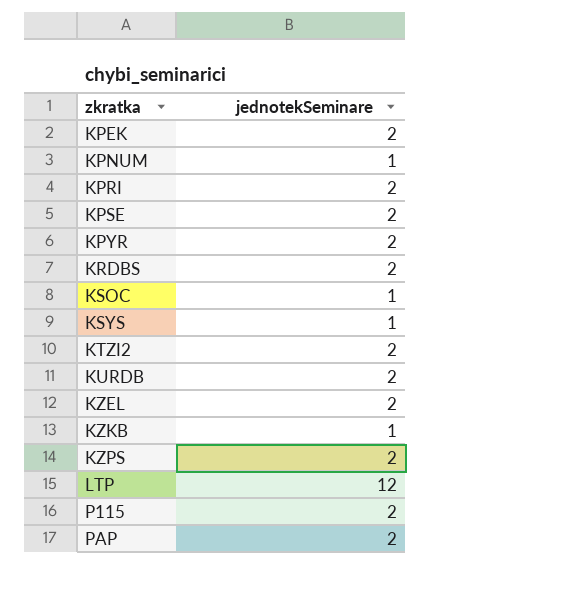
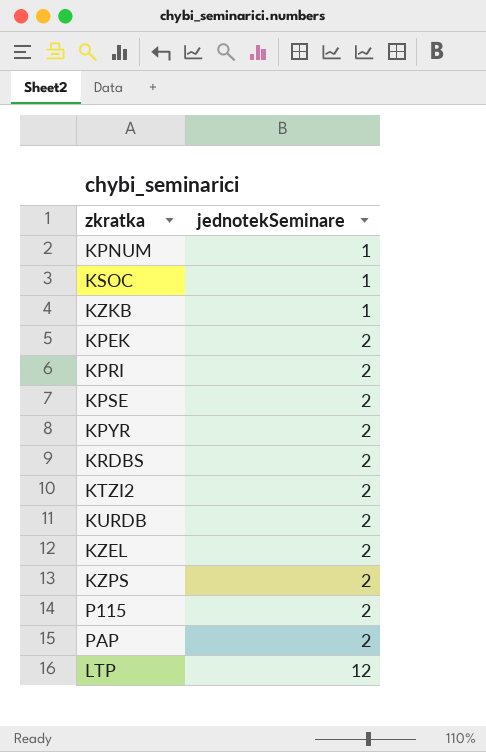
row order: zkratka ascending -> jednotekSeminare ascending
row KSYS: 1 -> none

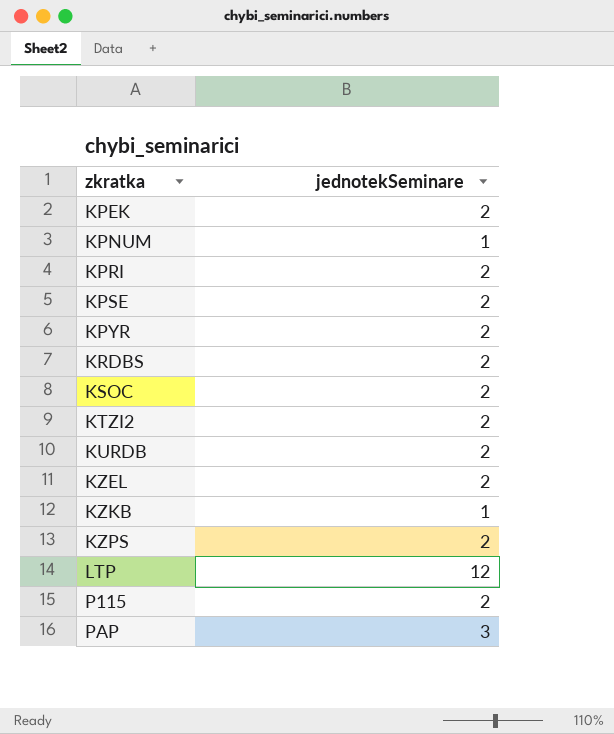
row order: jednotekSeminare ascending -> zkratka ascending
KSOC | jednotekSeminare: 1 -> 2
PAP | jednotekSeminare: 2 -> 3

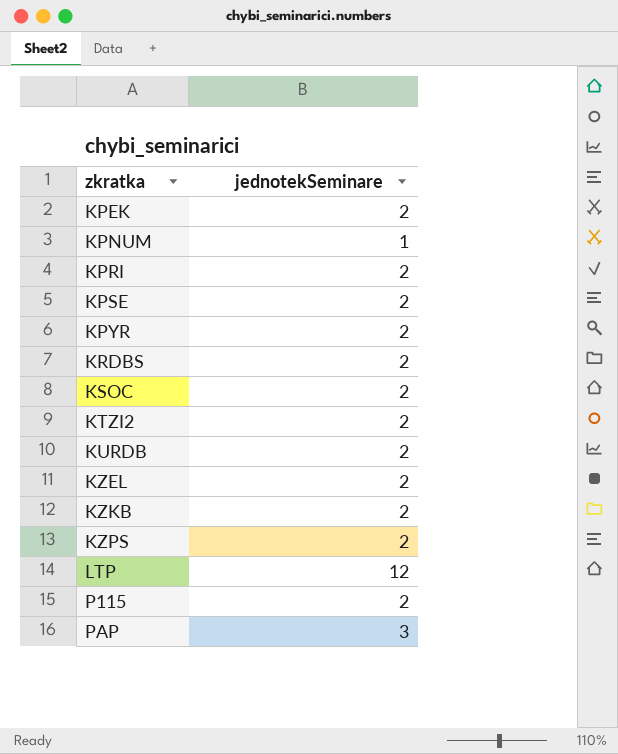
KZKB | jednotekSeminare: 1 -> 2

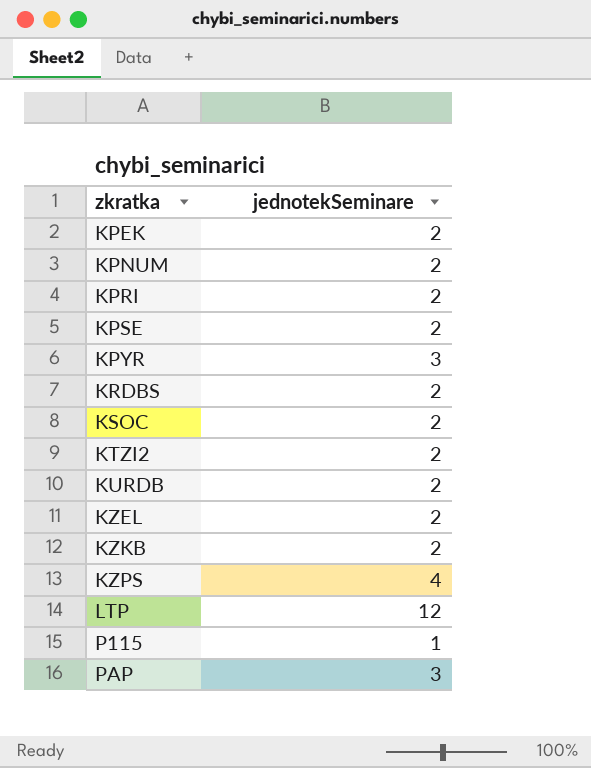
KPNUM | jednotekSeminare: 1 -> 2
KPYR | jednotekSeminare: 2 -> 3
KZPS | jednotekSeminare: 2 -> 4
P115 | jednotekSeminare: 2 -> 1

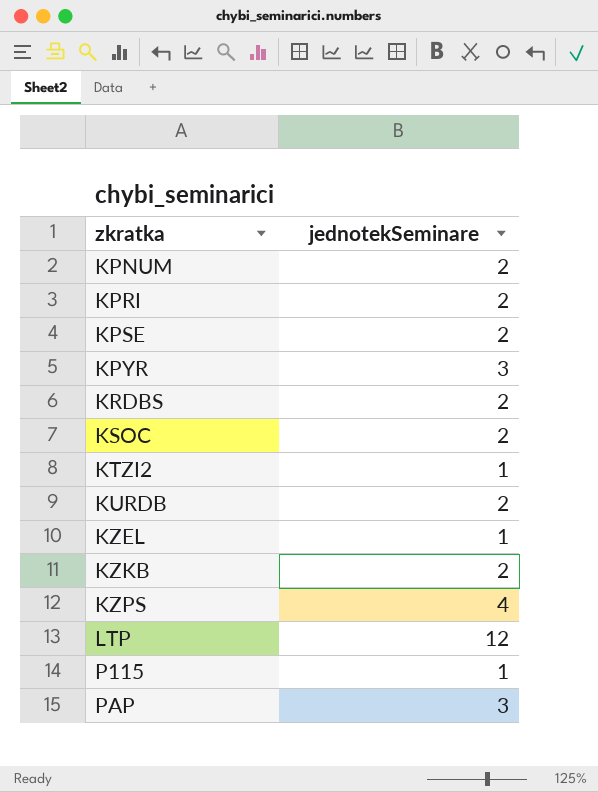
row KPEK: 2 -> none
KTZI2 | jednotekSeminare: 2 -> 1
KZEL | jednotekSeminare: 2 -> 1

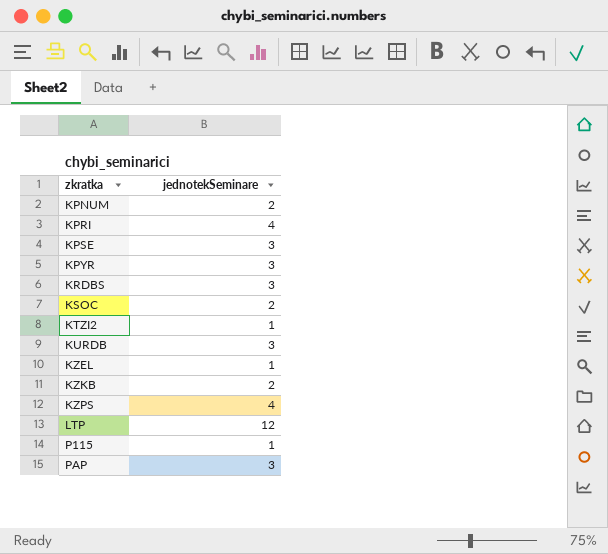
KPRI | jednotekSeminare: 2 -> 4
KPSE | jednotekSeminare: 2 -> 3
KRDBS | jednotekSeminare: 2 -> 3
KURDB | jednotekSeminare: 2 -> 3

